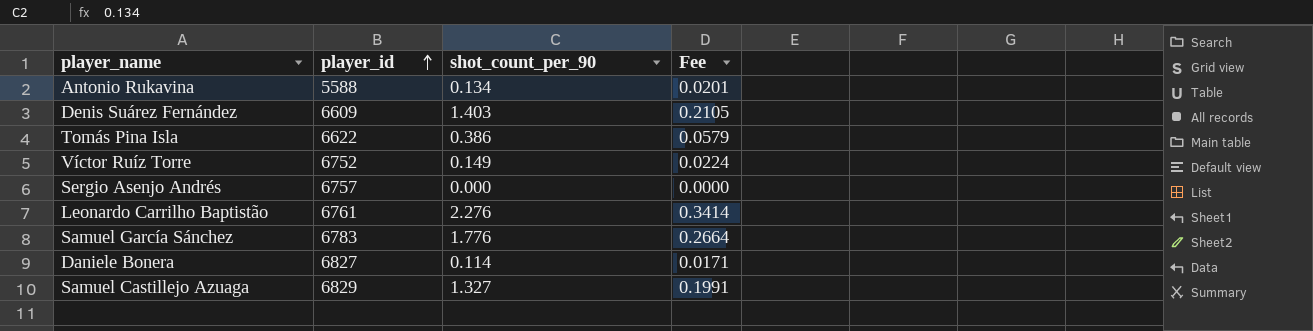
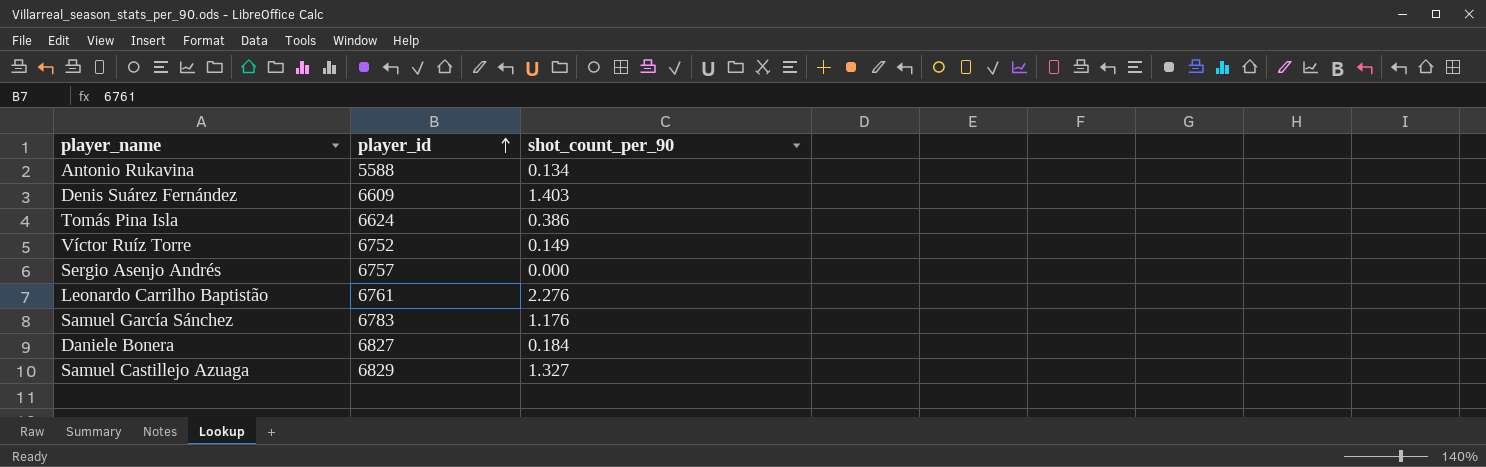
column Fee | formula: [shot_count_per_90] * 0.15 -> none
Tomás Pina Isla | player_id: 6622 -> 6624
Samuel García Sánchez | shot_count_per_90: 1.776 -> 1.176
Daniele Bonera | shot_count_per_90: 0.114 -> 0.184

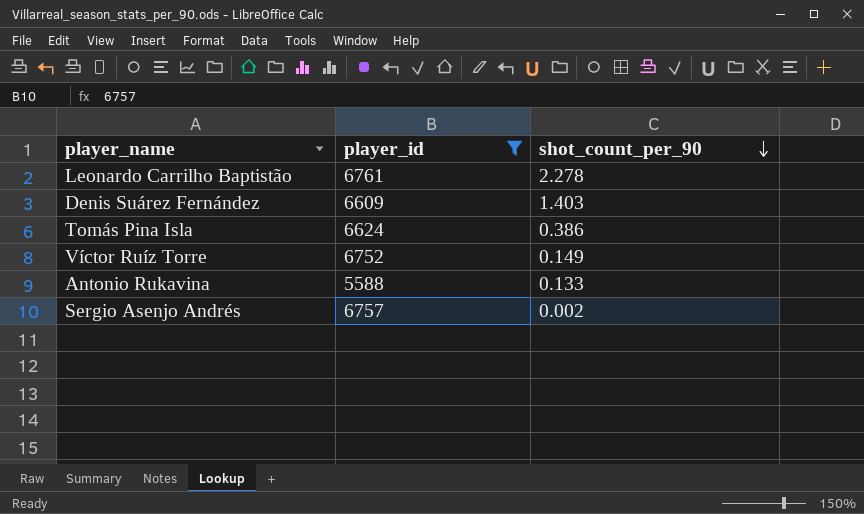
filter: none -> player_id <= 6761
row order: player_id ascending -> shot_count_per_90 descending
Leonardo Carrilho Baptistão | shot_count_per_90: 2.276 -> 2.278
Antonio Rukavina | shot_count_per_90: 0.134 -> 0.133
Sergio Asenjo Andrés | shot_count_per_90: 0.000 -> 0.002

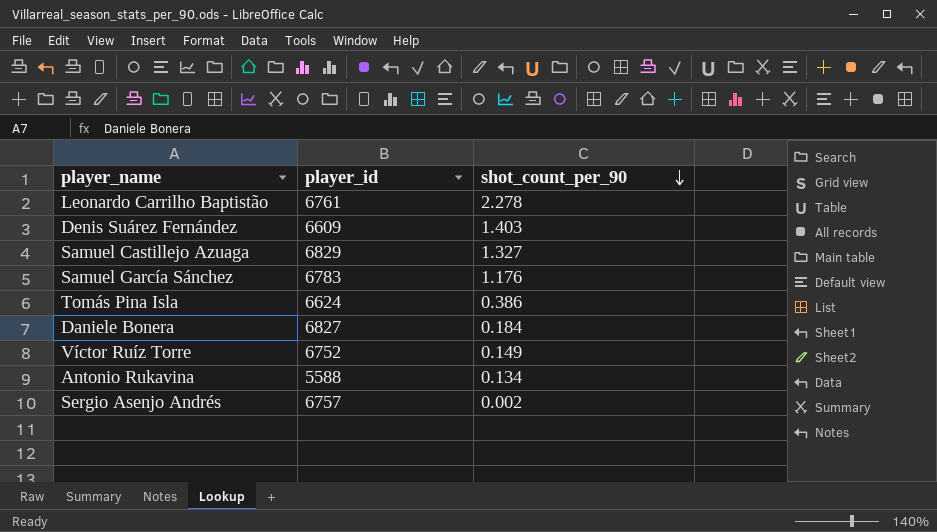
filter: player_id <= 6761 -> none
Antonio Rukavina | shot_count_per_90: 0.133 -> 0.134

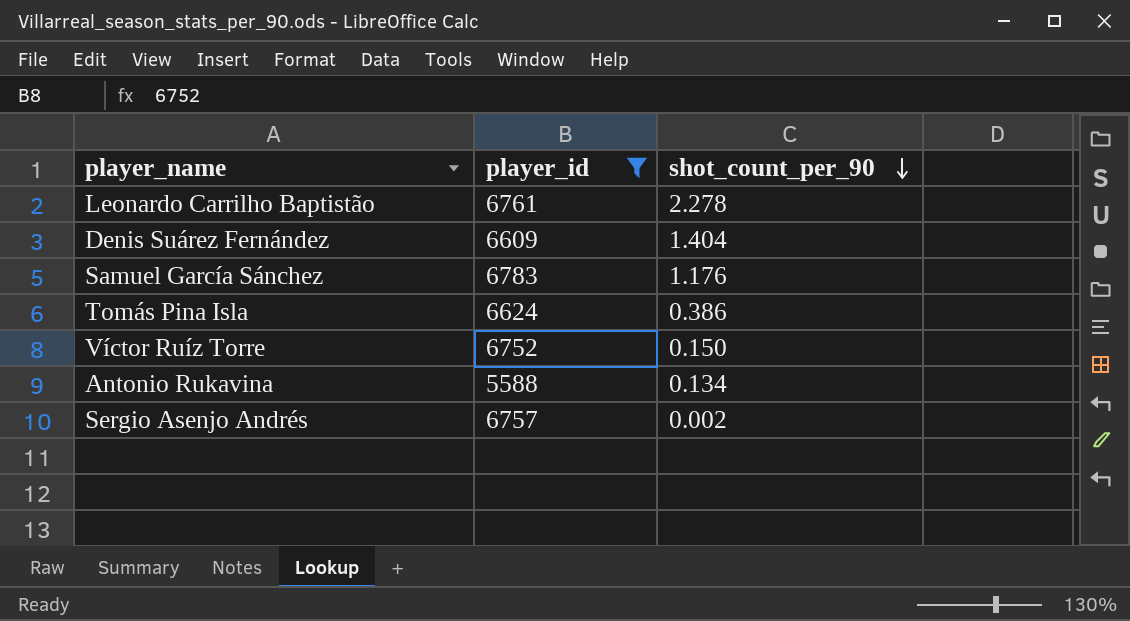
filter: none -> player_id <= 6783
Denis Suárez Fernández | shot_count_per_90: 1.403 -> 1.404
Víctor Ruíz Torre | shot_count_per_90: 0.149 -> 0.150

